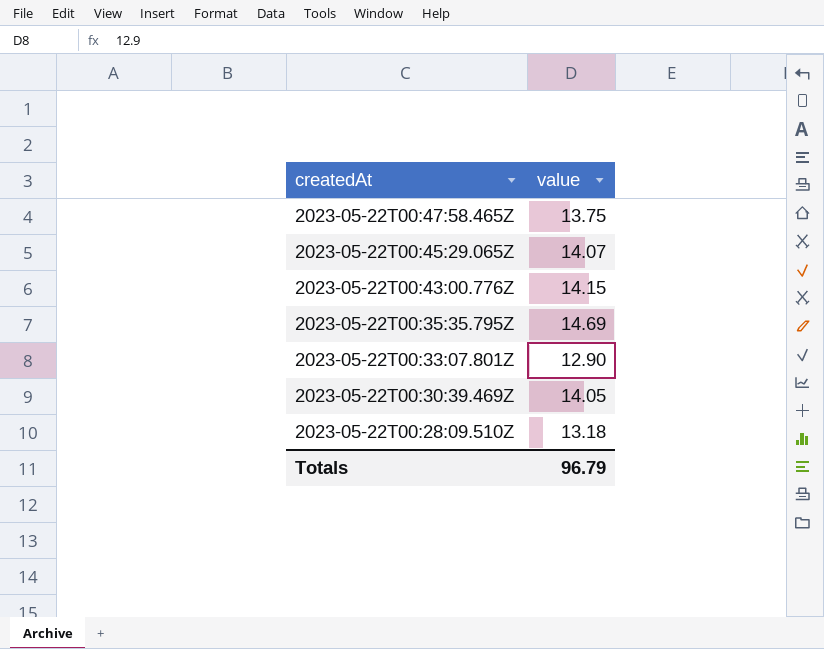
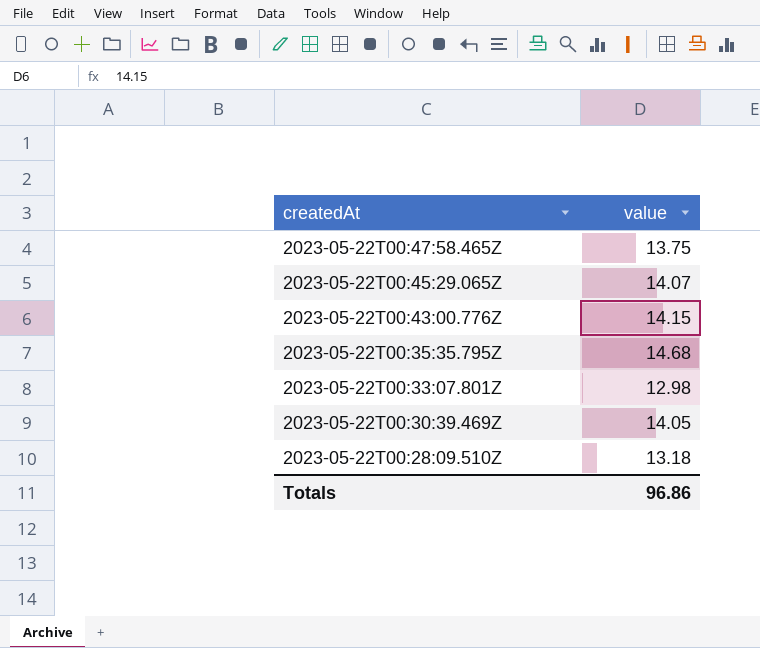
2023-05-22T00:35:35.795Z | value: 14.69 -> 14.68
2023-05-22T00:33:07.801Z | value: 12.90 -> 12.98
Totals | value: 96.79 -> 96.86

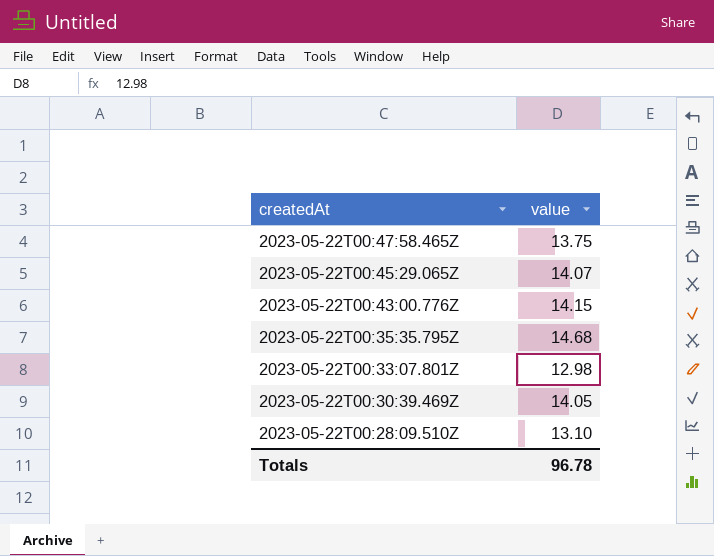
2023-05-22T00:28:09.510Z | value: 13.18 -> 13.10
Totals | value: 96.86 -> 96.78

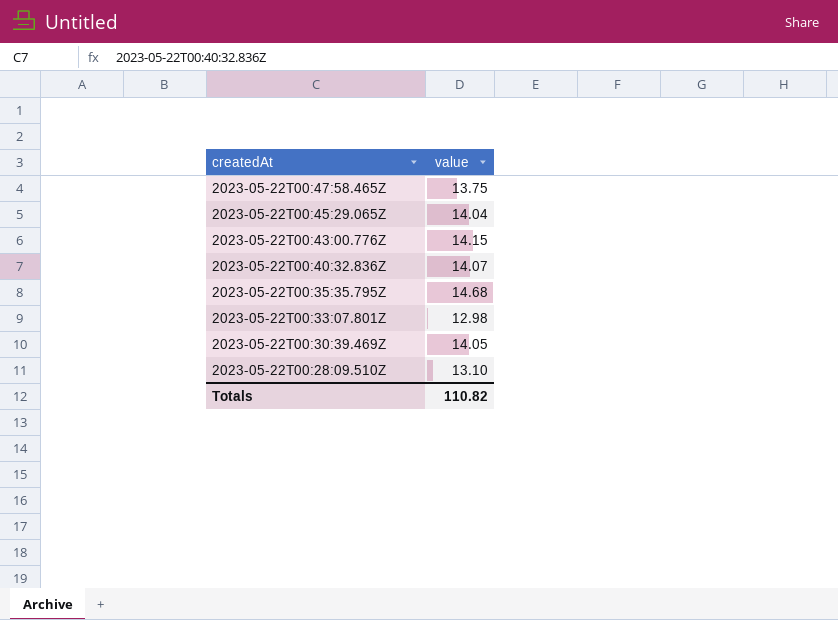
2023-05-22T00:45:29.065Z | value: 14.07 -> 14.04
row 2023-05-22T00:40:32.836Z: none -> 14.07
Totals | value: 96.78 -> 110.82

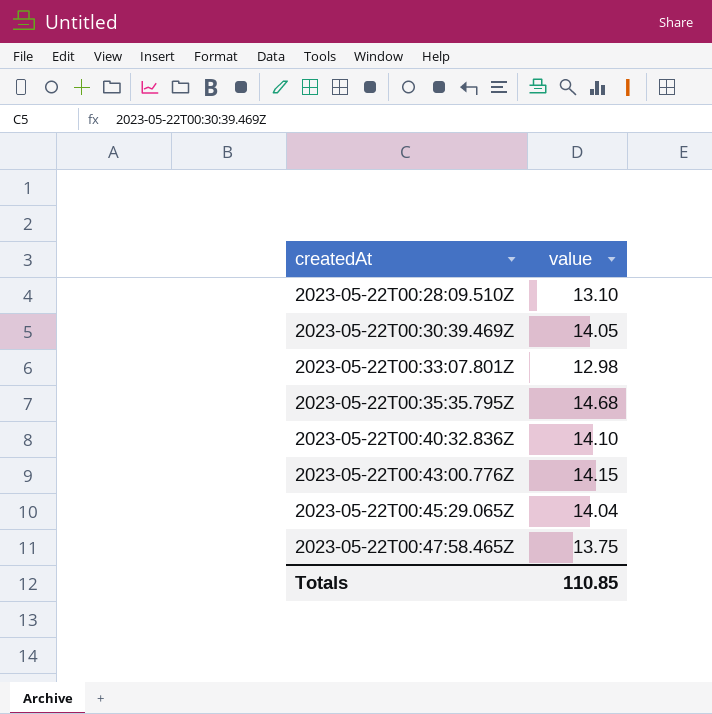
row order: createdAt descending -> createdAt ascending
2023-05-22T00:40:32.836Z | value: 14.07 -> 14.10
Totals | value: 110.82 -> 110.85

